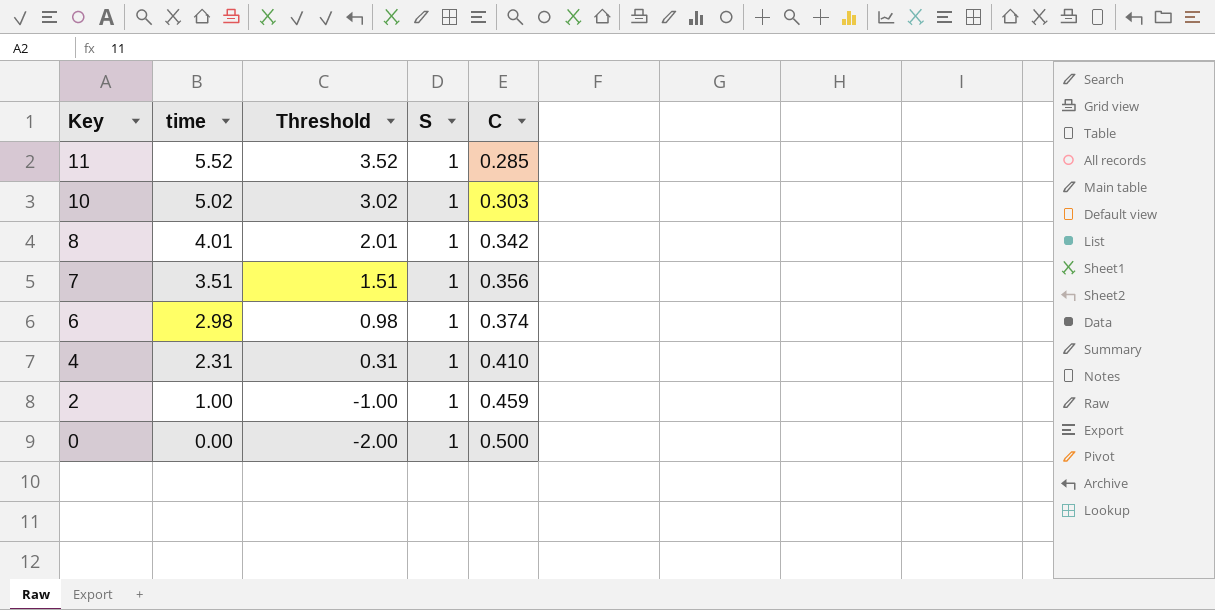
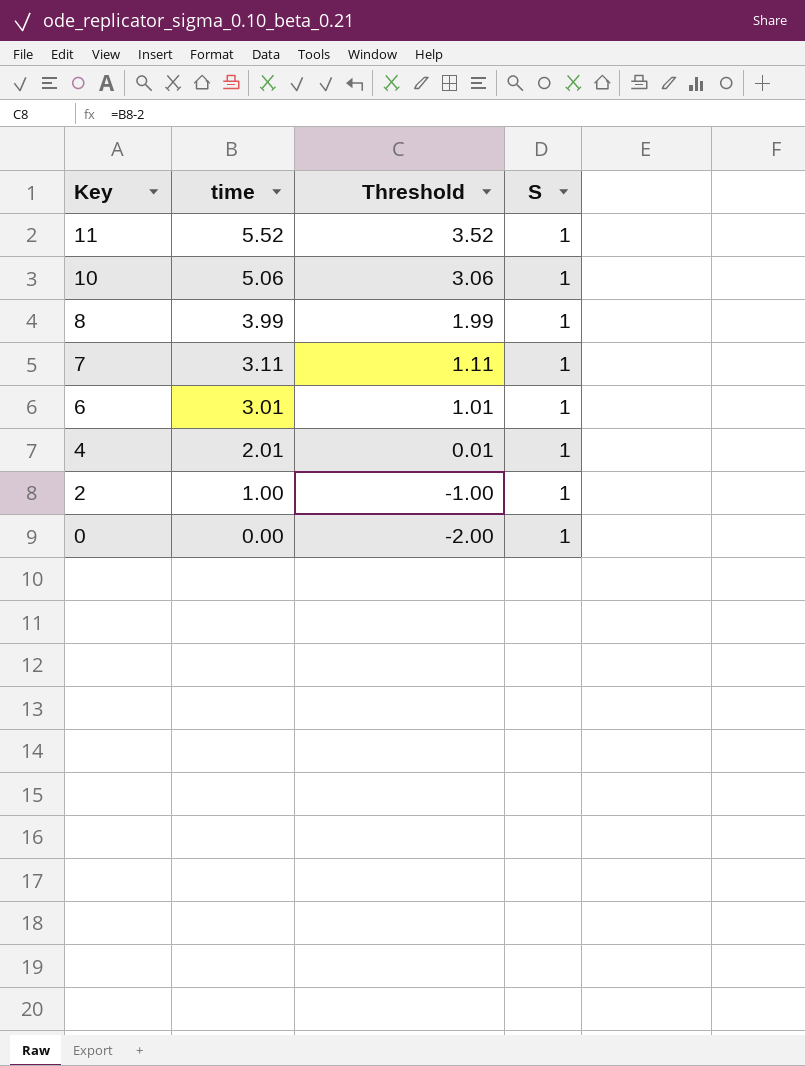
column C | position: 5 -> none
10 | time: 5.02 -> 5.06
10 | Threshold: 3.02 -> 3.06
8 | time: 4.01 -> 3.99
8 | Threshold: 2.01 -> 1.99
7 | time: 3.51 -> 3.11
7 | Threshold: 1.51 -> 1.11
6 | time: 2.98 -> 3.01
6 | Threshold: 0.98 -> 1.01
4 | time: 2.31 -> 2.01
4 | Threshold: 0.31 -> 0.01

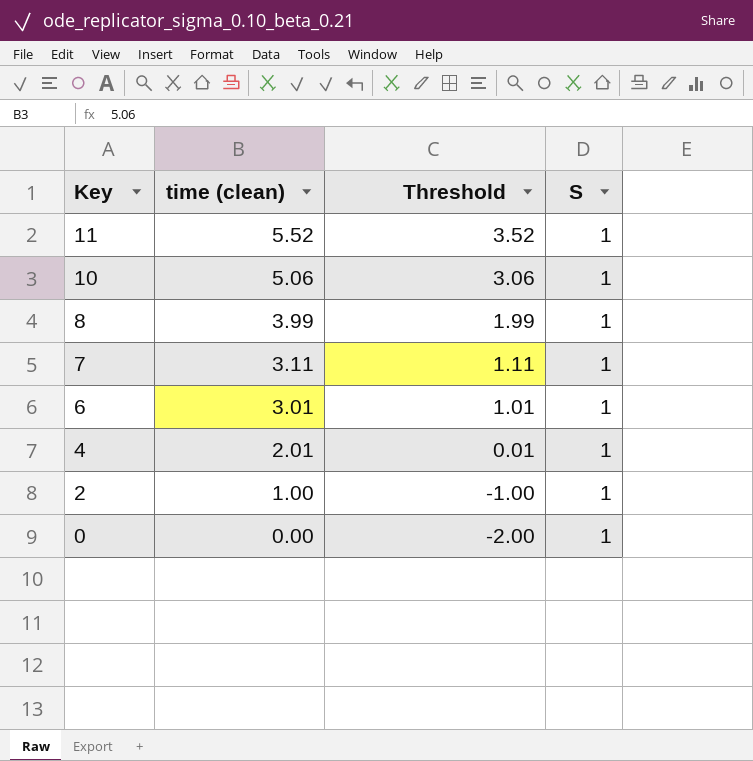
column name: time -> time (clean)

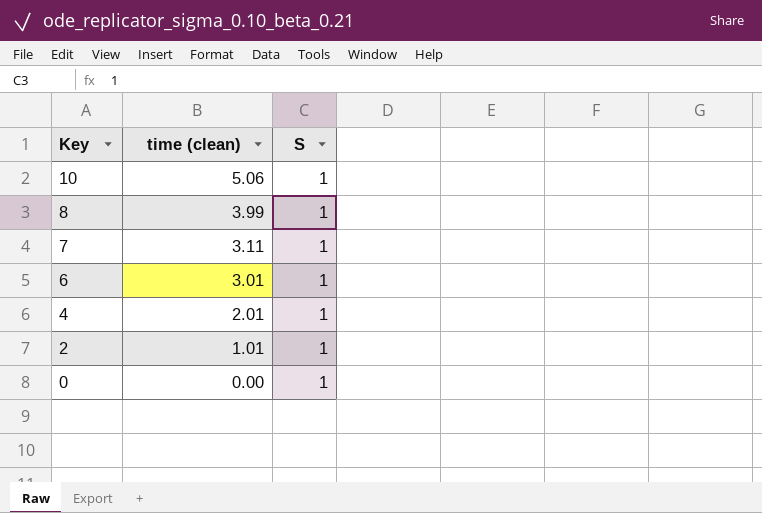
column Threshold | formula: [time (clean)] - 2 -> none
row 11: 5.52 | 3.52 | 1 -> none
2 | time (clean): 1.00 -> 1.01

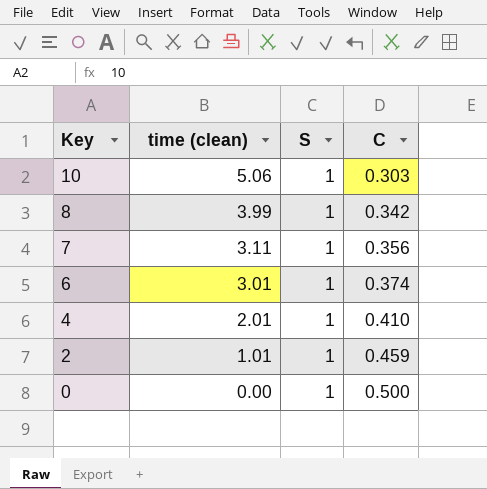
column C | position: none -> 4

